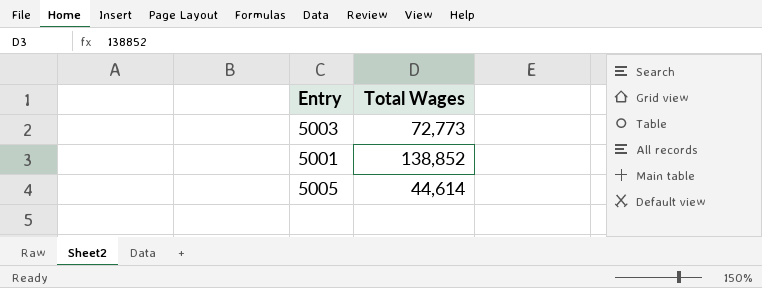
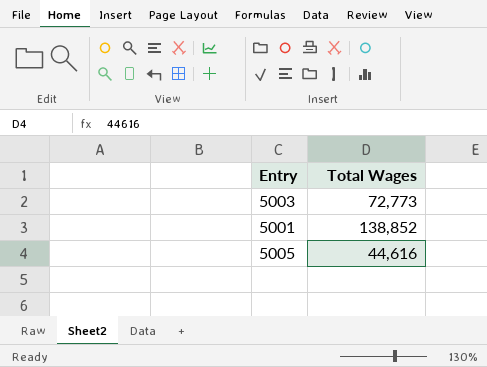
5005 | Total Wages: 44,614 -> 44,616

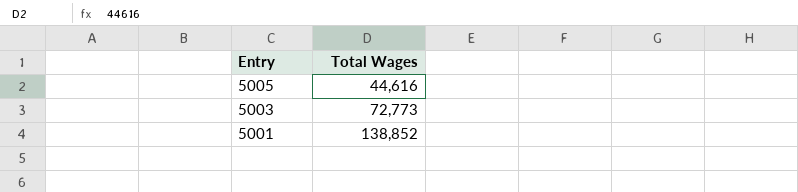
row order: none -> Entry descending

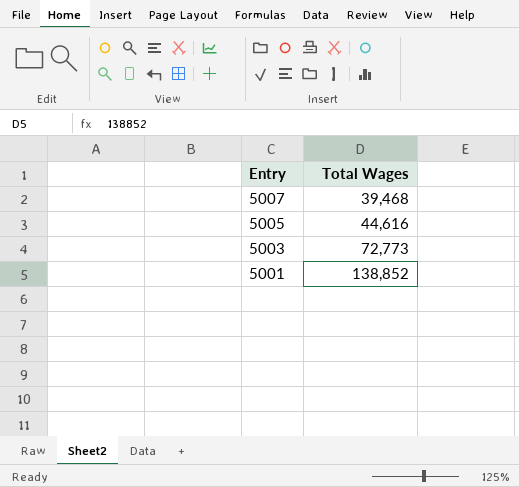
row 5007: none -> 39,468

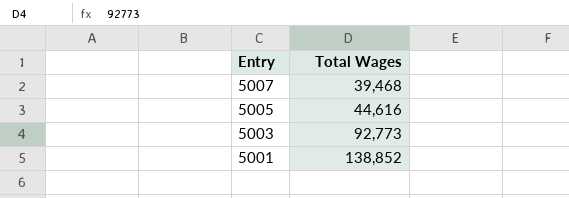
5003 | Total Wages: 72,773 -> 92,773

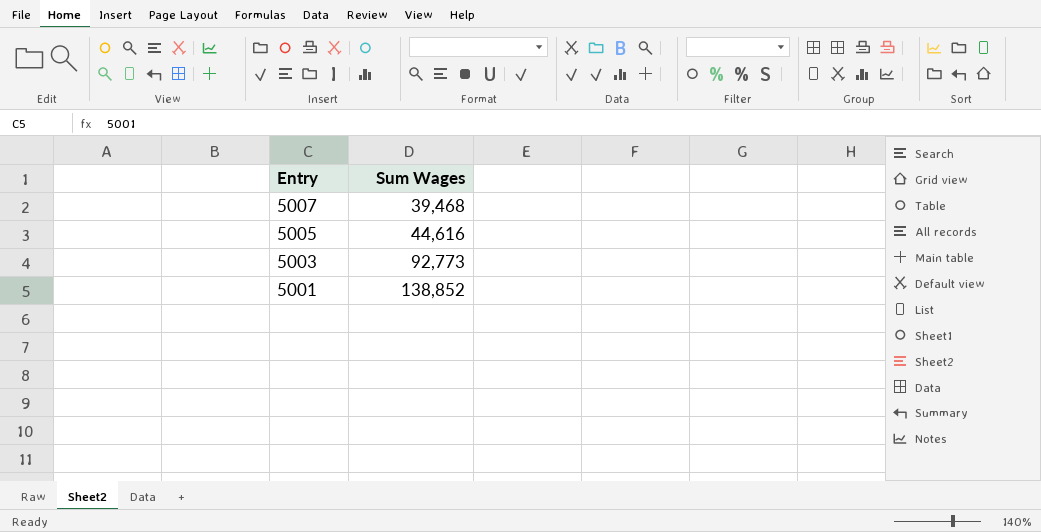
column name: Total Wages -> Sum Wages

